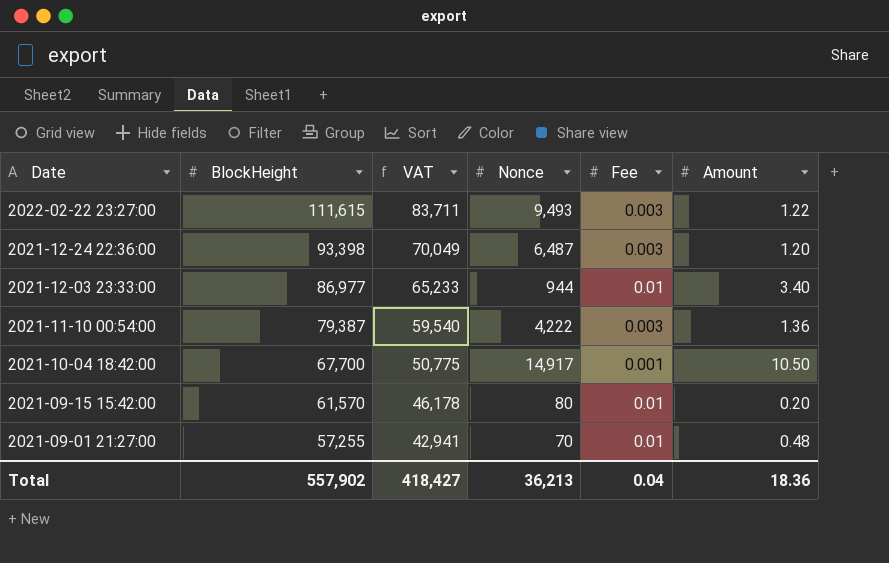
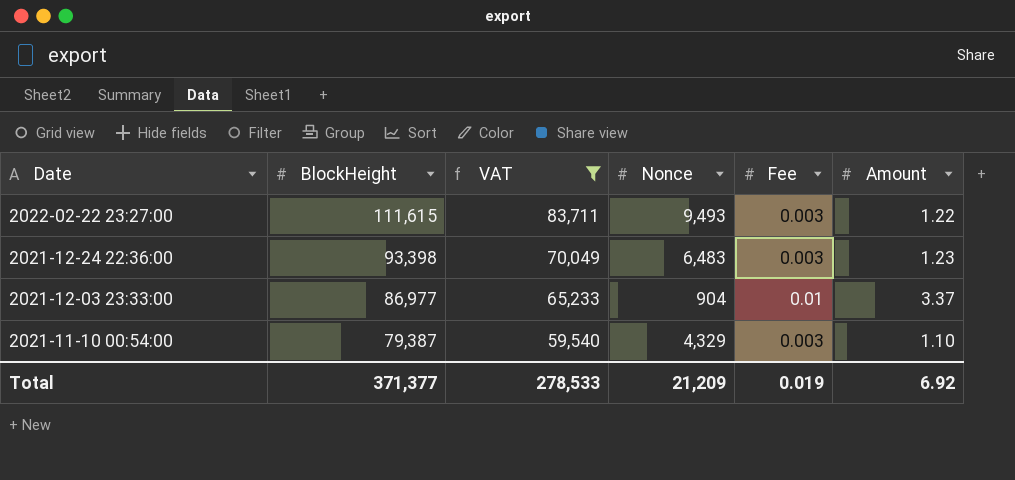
filter: none -> VAT >= 59,540
2021-12-24 22:36:00 | Nonce: 6,487 -> 6,483
2021-12-24 22:36:00 | Amount: 1.20 -> 1.23
2021-12-03 23:33:00 | Nonce: 944 -> 904
2021-12-03 23:33:00 | Amount: 3.40 -> 3.37
2021-11-10 00:54:00 | Nonce: 4,222 -> 4,329
2021-11-10 00:54:00 | Amount: 1.36 -> 1.10
Total | BlockHeight: 557,902 -> 371,377
Total | VAT: 418,427 -> 278,533
Total | Nonce: 36,213 -> 21,209
Total | Fee: 0.04 -> 0.019
Total | Amount: 18.36 -> 6.92

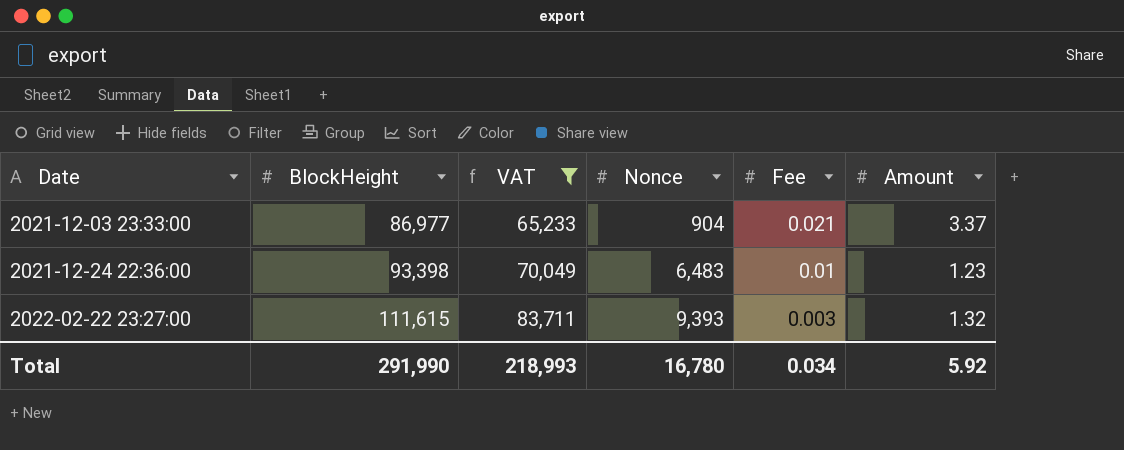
row order: Date descending -> Date ascending
row 2021-11-10 00:54:00: 79,387 | 59,540 | 4,329 | 0.003 | 1.10 -> none
2021-12-03 23:33:00 | Fee: 0.01 -> 0.021
2021-12-24 22:36:00 | Fee: 0.003 -> 0.01
2022-02-22 23:27:00 | Nonce: 9,493 -> 9,393
2022-02-22 23:27:00 | Amount: 1.22 -> 1.32
Total | BlockHeight: 371,377 -> 291,990
Total | VAT: 278,533 -> 218,993
Total | Nonce: 21,209 -> 16,780
Total | Fee: 0.019 -> 0.034
Total | Amount: 6.92 -> 5.92

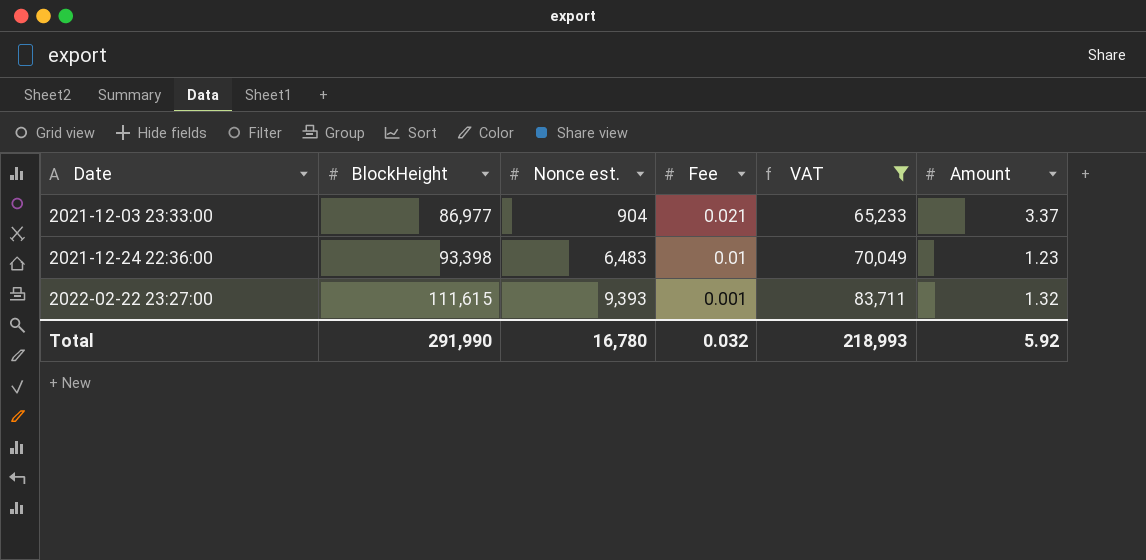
column name: Nonce -> Nonce est.
column VAT | position: 3 -> 5
2022-02-22 23:27:00 | Fee: 0.003 -> 0.001
Total | Fee: 0.034 -> 0.032

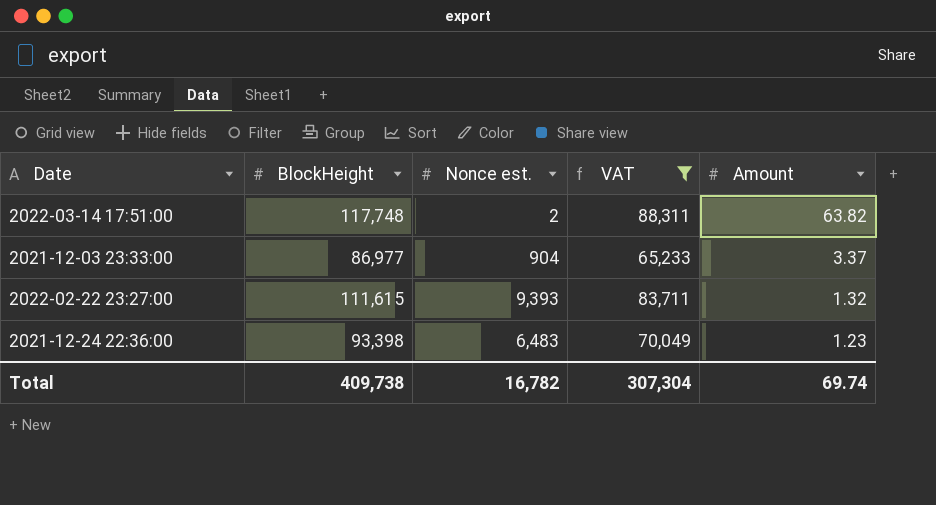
row order: Date ascending -> Amount descending
column Fee | position: 4 -> none
row 2022-03-14 17:51:00: none -> 117,748 | 2 | 88,311 | 63.82
Total | BlockHeight: 291,990 -> 409,738
Total | Nonce est.: 16,780 -> 16,782
Total | VAT: 218,993 -> 307,304
Total | Amount: 5.92 -> 69.74

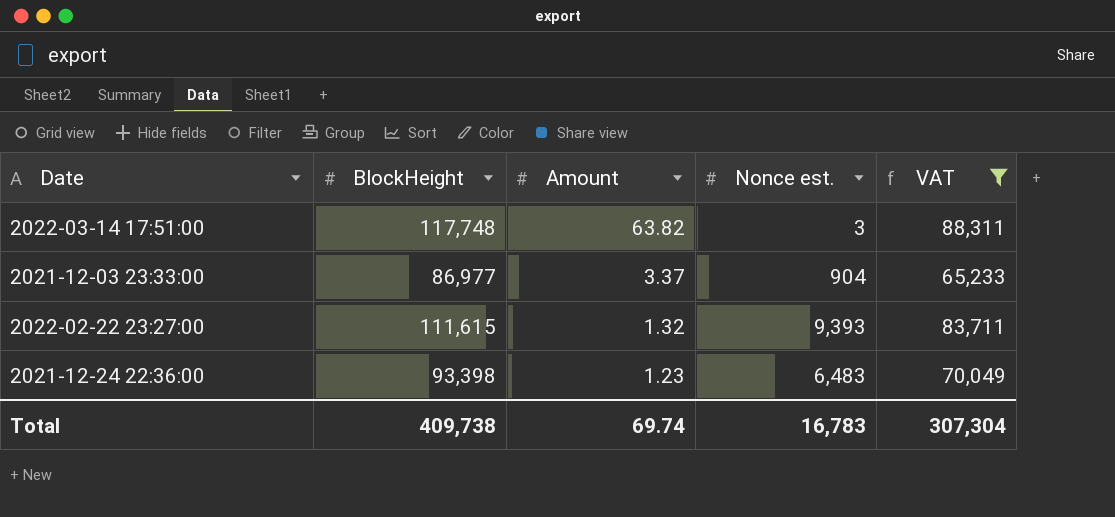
column Amount | position: 5 -> 3
2022-03-14 17:51:00 | Nonce est.: 2 -> 3
Total | Nonce est.: 16,782 -> 16,783

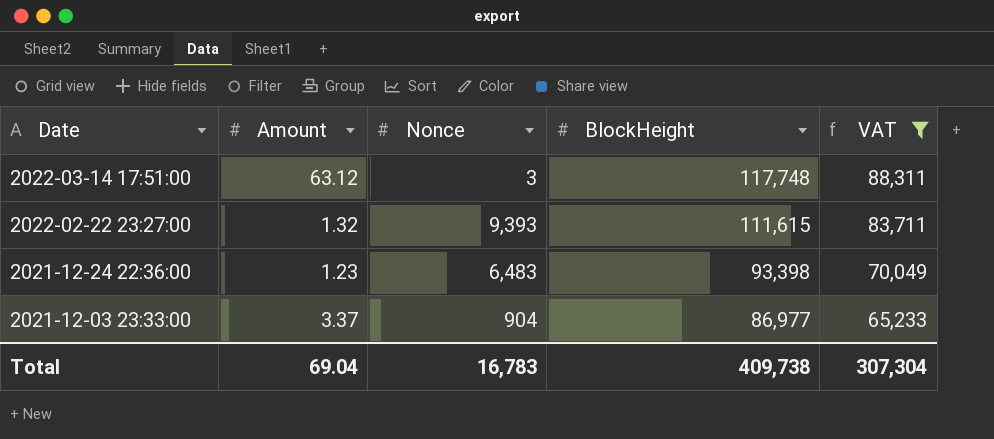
row order: Amount descending -> Date descending
column name: Nonce est. -> Nonce
column BlockHeight | position: 2 -> 4
2022-03-14 17:51:00 | Amount: 63.82 -> 63.12
Total | Amount: 69.74 -> 69.04

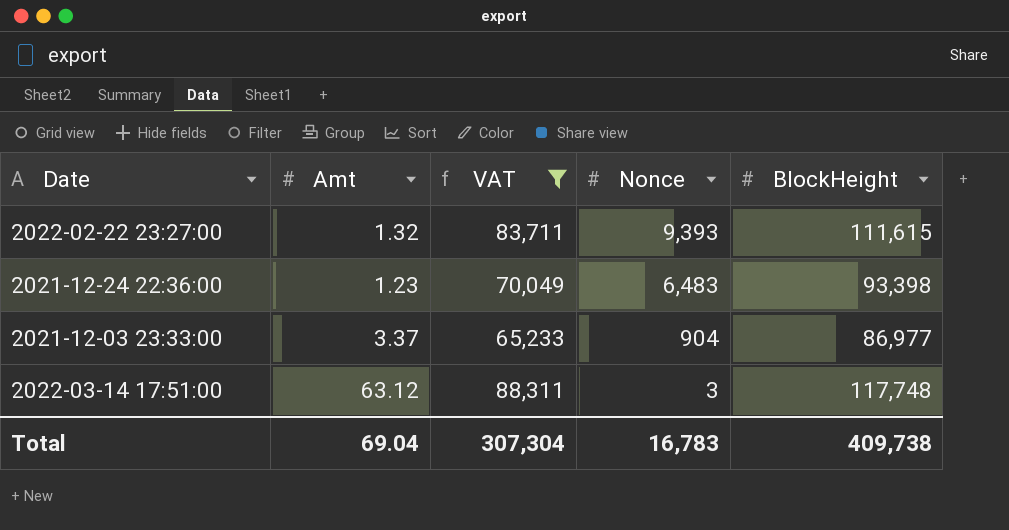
row order: Date descending -> Nonce descending
column name: Amount -> Amt
column VAT | position: 5 -> 3

